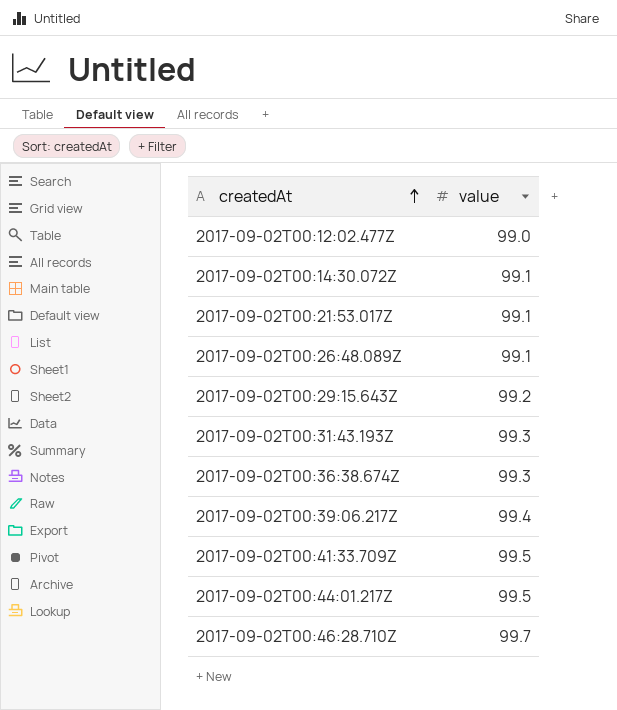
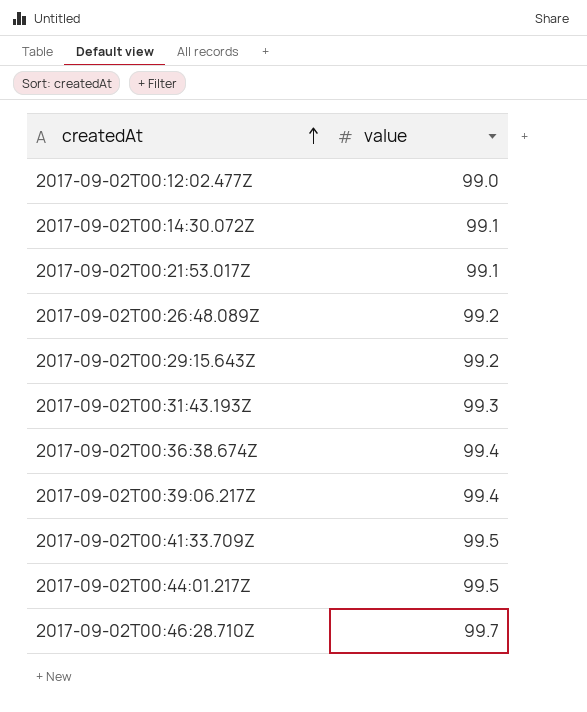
2017-09-02T00:26:48.089Z | value: 99.1 -> 99.2
2017-09-02T00:36:38.674Z | value: 99.3 -> 99.4

